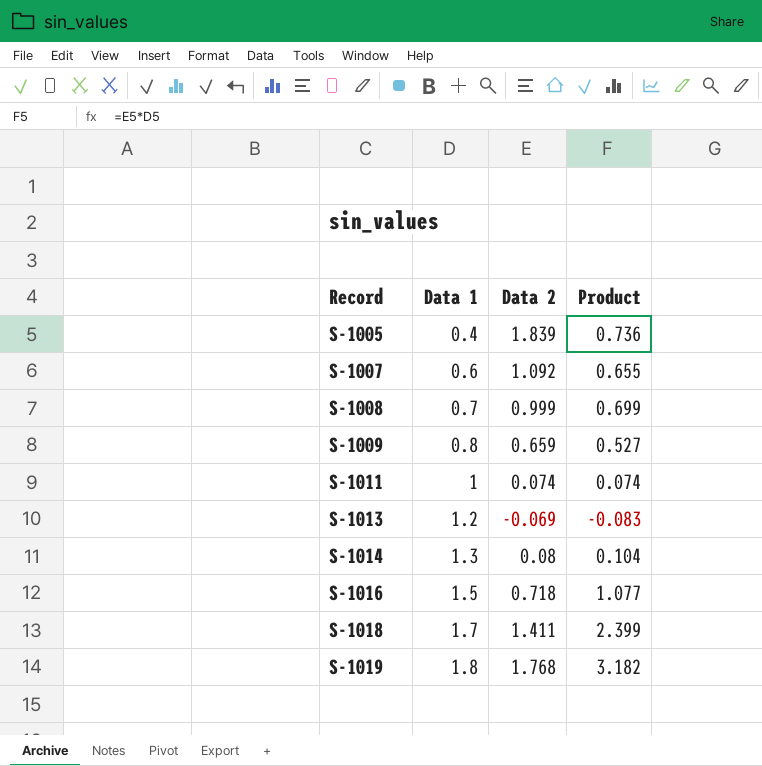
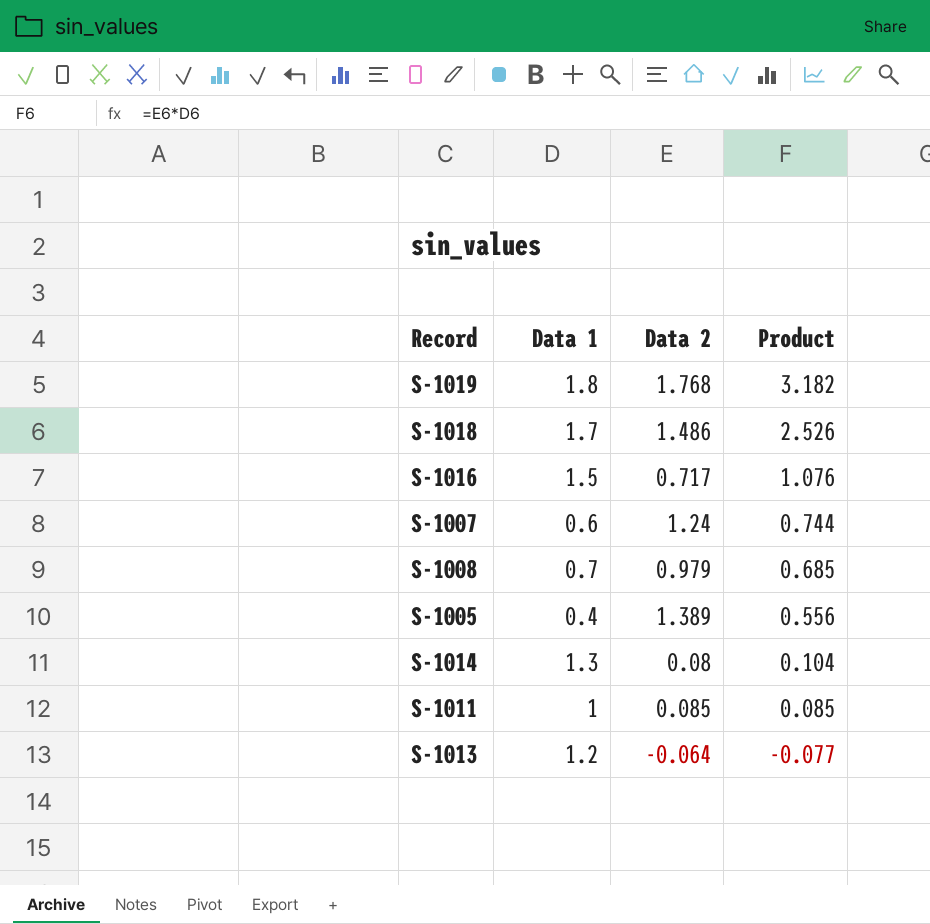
row order: Record ascending -> Product descending
row S-1009: 0.8 | 0.659 | 0.527 -> none
S-1018 | Data 2: 1.411 -> 1.486
S-1018 | Product: 2.399 -> 2.526
S-1016 | Data 2: 0.718 -> 0.717
S-1016 | Product: 1.077 -> 1.076
S-1007 | Data 2: 1.092 -> 1.24
S-1007 | Product: 0.655 -> 0.744
S-1008 | Data 2: 0.999 -> 0.979
S-1008 | Product: 0.699 -> 0.685
S-1005 | Data 2: 1.839 -> 1.389
S-1005 | Product: 0.736 -> 0.556
S-1011 | Data 2: 0.074 -> 0.085
S-1011 | Product: 0.074 -> 0.085
S-1013 | Data 2: -0.069 -> -0.064
S-1013 | Product: -0.083 -> -0.077

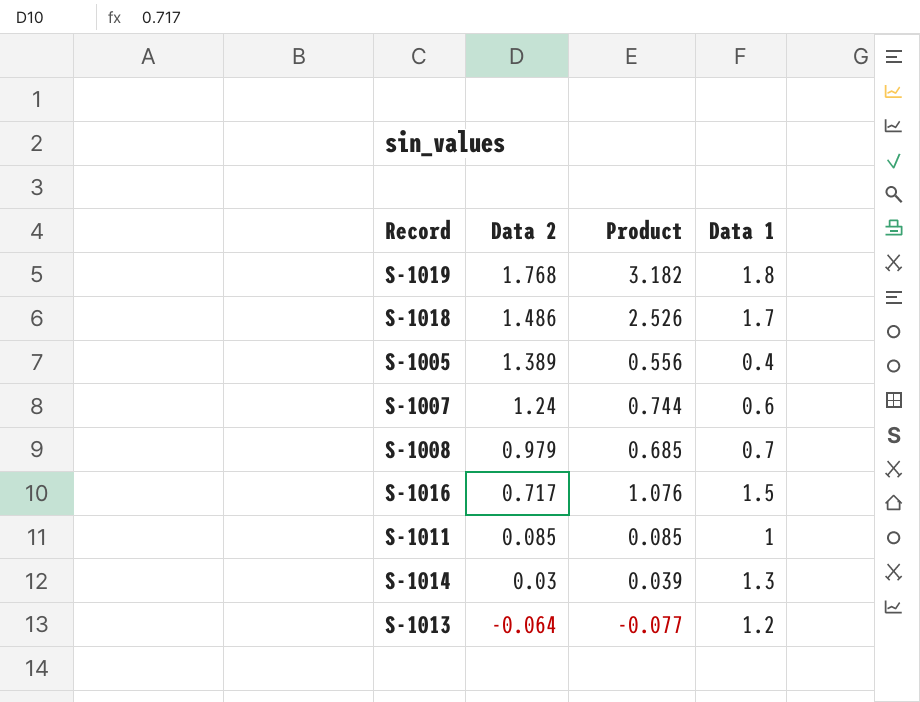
row order: Product descending -> Data 2 descending
column Data 1 | position: 2 -> 4
S-1014 | Data 2: 0.08 -> 0.03
S-1014 | Product: 0.104 -> 0.039

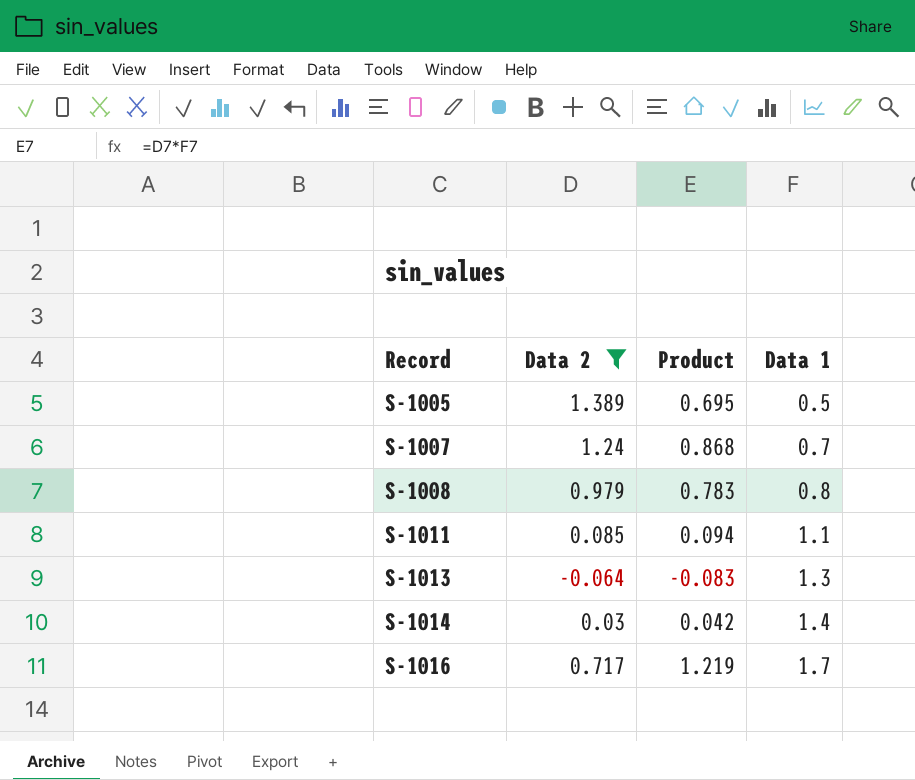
filter: none -> Data 2 <= 1.389
row order: Data 2 descending -> Record ascending
S-1005 | Product: 0.556 -> 0.695
S-1005 | Data 1: 0.4 -> 0.5
S-1007 | Product: 0.744 -> 0.868
S-1007 | Data 1: 0.6 -> 0.7
S-1008 | Product: 0.685 -> 0.783
S-1008 | Data 1: 0.7 -> 0.8
S-1011 | Product: 0.085 -> 0.094
S-1011 | Data 1: 1 -> 1.1
S-1013 | Product: -0.077 -> -0.083
S-1013 | Data 1: 1.2 -> 1.3
S-1014 | Product: 0.039 -> 0.042
S-1014 | Data 1: 1.3 -> 1.4
S-1016 | Product: 1.076 -> 1.219
S-1016 | Data 1: 1.5 -> 1.7

